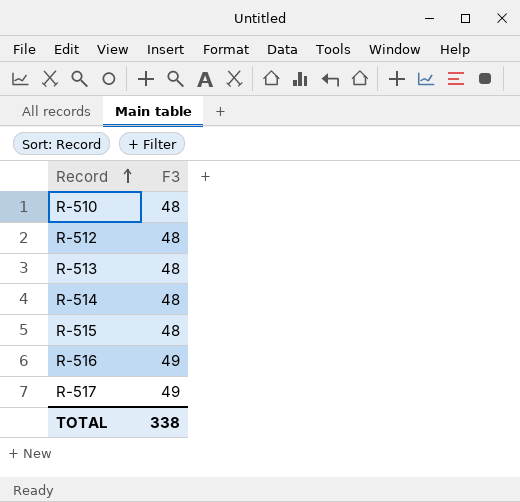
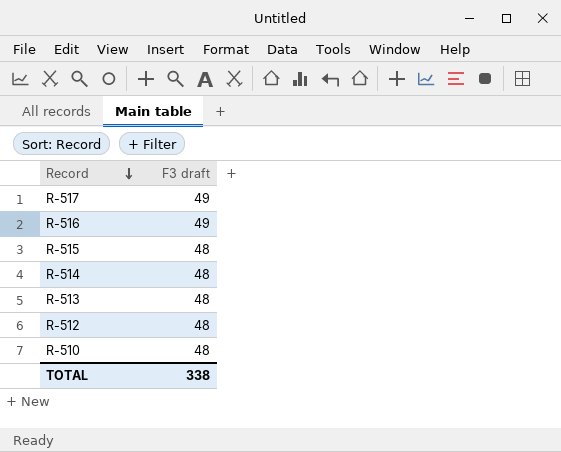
row order: Record ascending -> Record descending
column name: F3 -> F3 draft

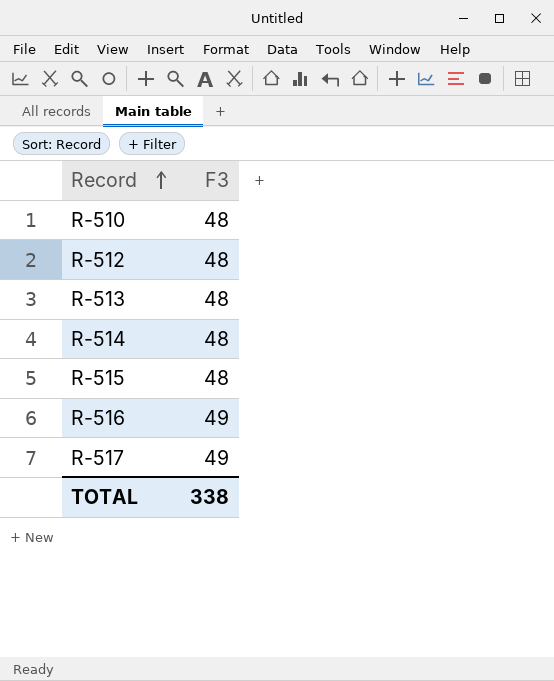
row order: Record descending -> Record ascending
column name: F3 draft -> F3

